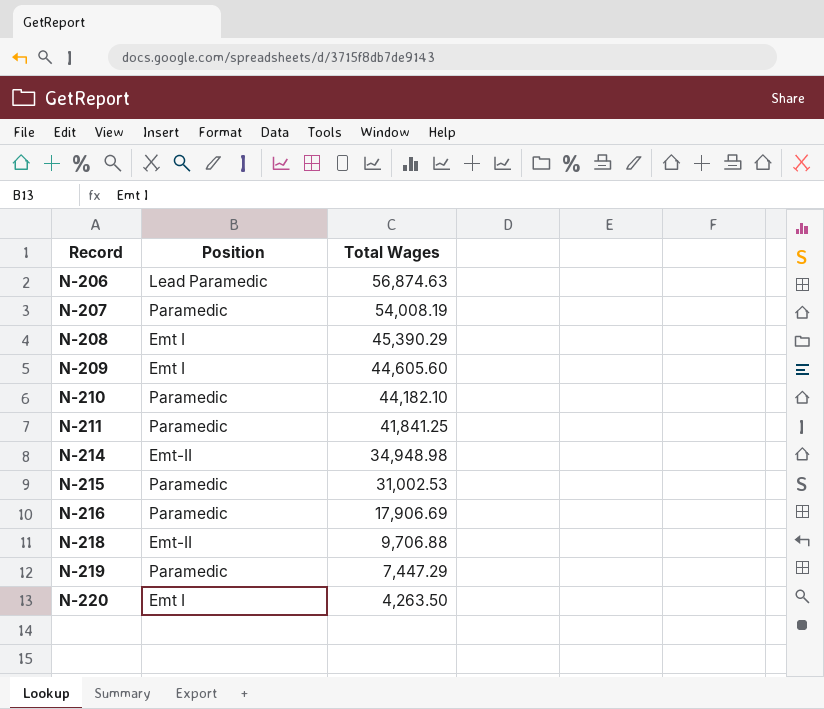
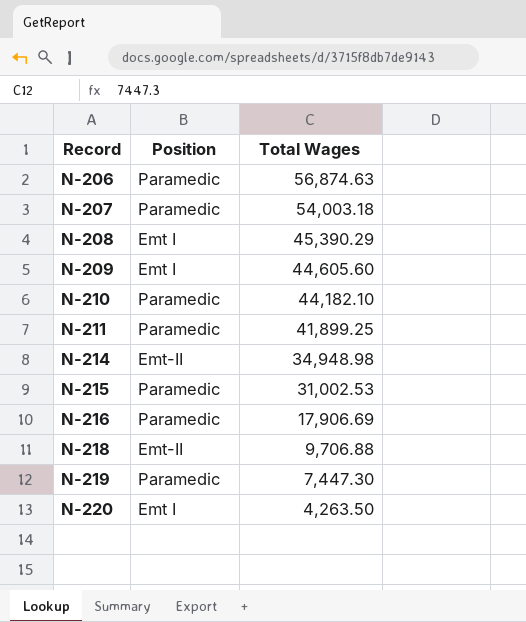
N-206 | Position: Lead Paramedic -> Paramedic
N-207 | Total Wages: 54,008.19 -> 54,003.18
N-211 | Total Wages: 41,841.25 -> 41,899.25
N-219 | Total Wages: 7,447.29 -> 7,447.30

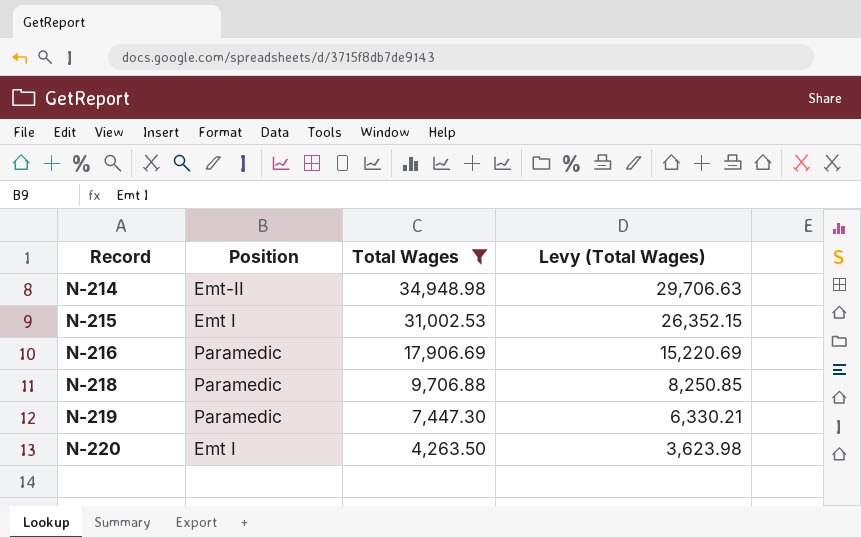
filter: none -> Total Wages <= 34,948.98
column Levy (Total Wages) | formula: none -> [Total Wages] * 0.85
N-215 | Position: Paramedic -> Emt I
N-218 | Position: Emt-II -> Paramedic

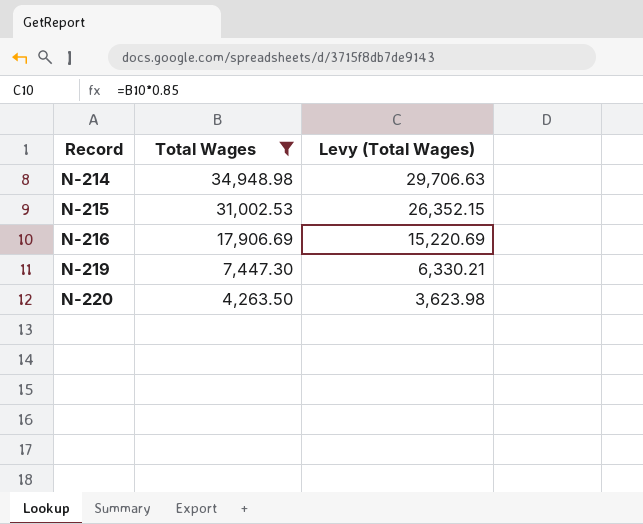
column Position | position: 2 -> none
row N-218: Paramedic | 9,706.88 | 8,250.85 -> none

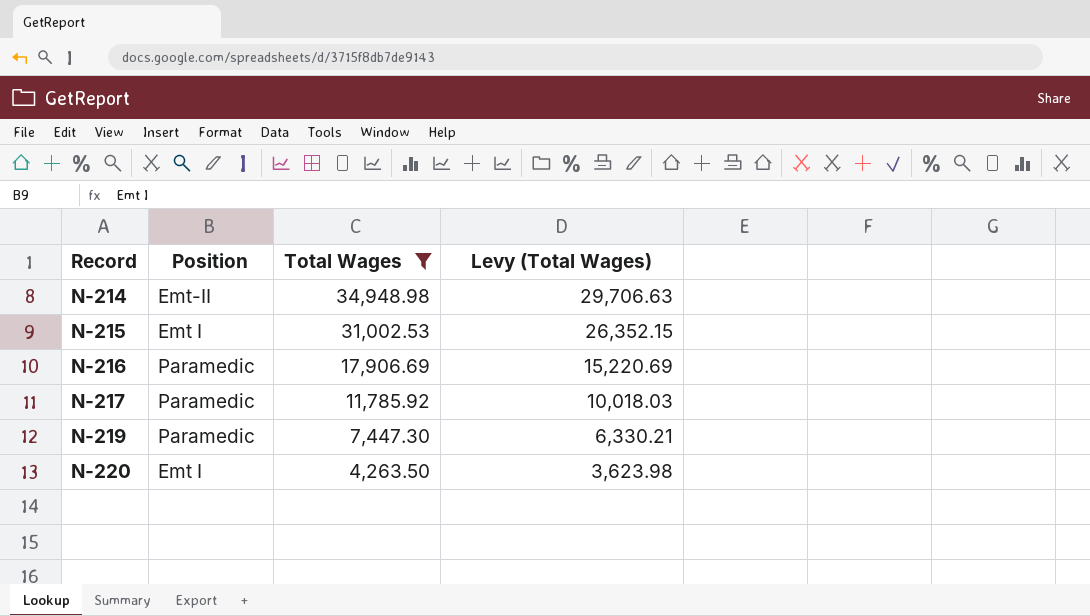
column Position | position: none -> 2
row N-217: none -> Paramedic | 11,785.92 | 10,018.03

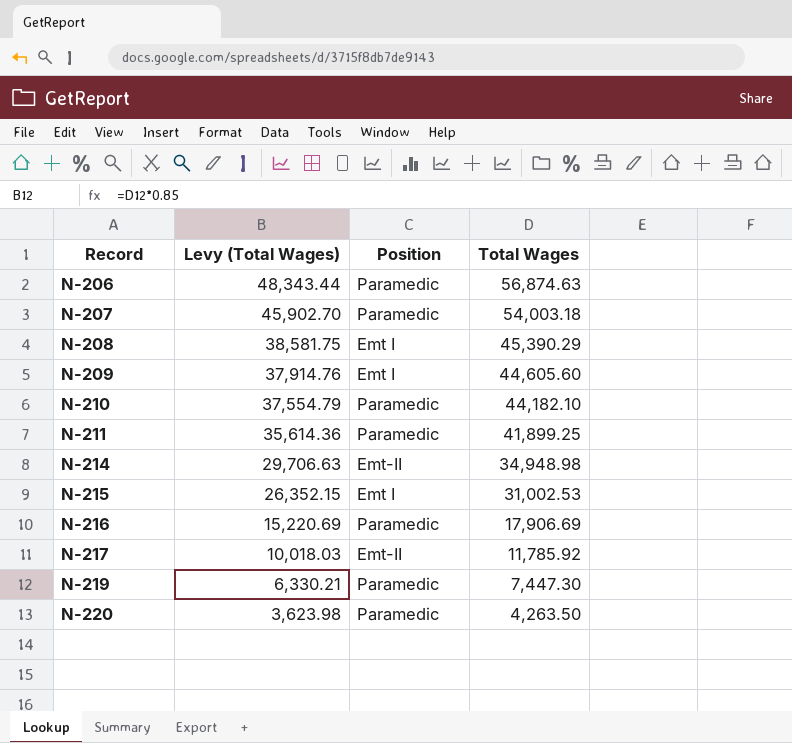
filter: Total Wages <= 34,948.98 -> none
column Levy (Total Wages) | position: 4 -> 2
N-217 | Position: Paramedic -> Emt-II
N-220 | Position: Emt I -> Paramedic

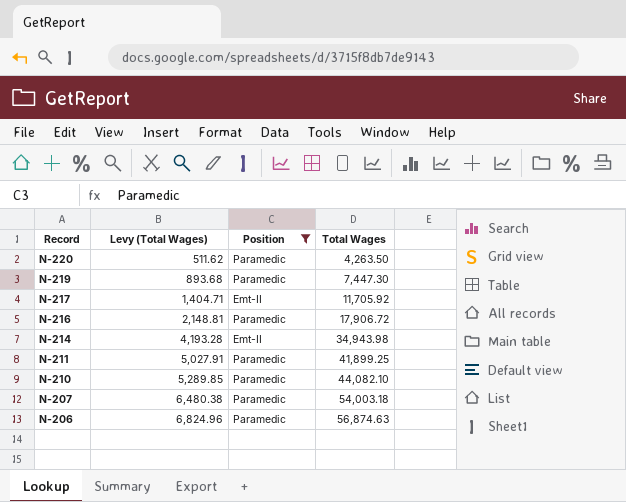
filter: none -> Position != Emt I
row order: Record ascending -> Record descending
column Levy (Total Wages) | formula: [Total Wages] * 0.85 -> [Total Wages] * 0.12
N-217 | Total Wages: 11,785.92 -> 11,705.92
N-216 | Total Wages: 17,906.69 -> 17,906.72
N-214 | Total Wages: 34,948.98 -> 34,943.98
N-210 | Total Wages: 44,182.10 -> 44,082.10

